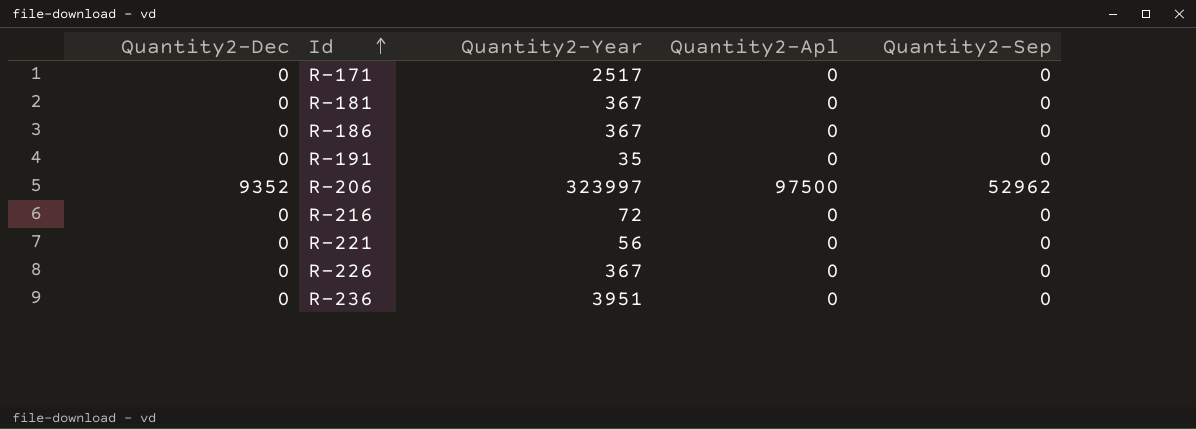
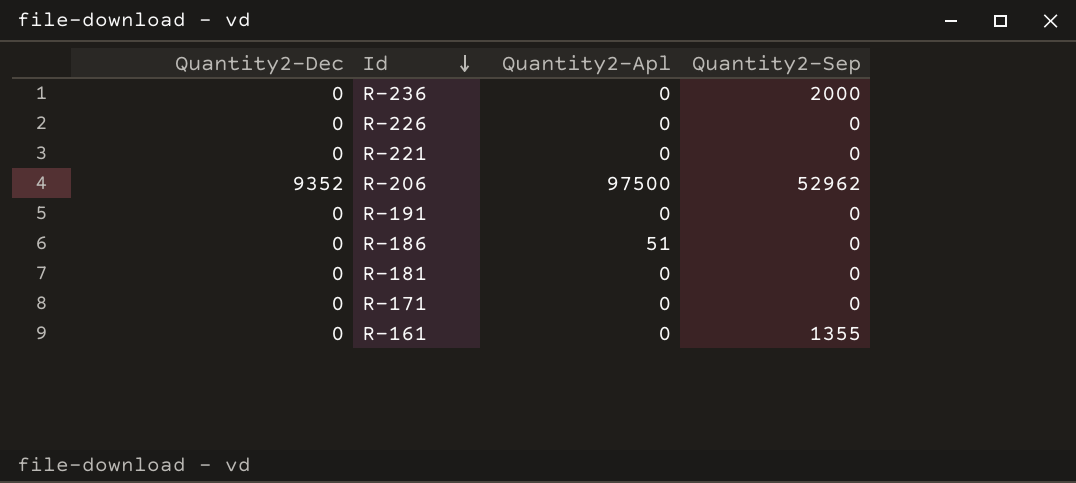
row order: Id ascending -> Id descending
column Quantity2-Year | position: 3 -> none
row R-216: 0 | 72 | 0 | 0 -> none
R-236 | Quantity2-Sep: 0 -> 2000
R-186 | Quantity2-Apl: 0 -> 51
row R-161: none -> 0 | 0 | 1355

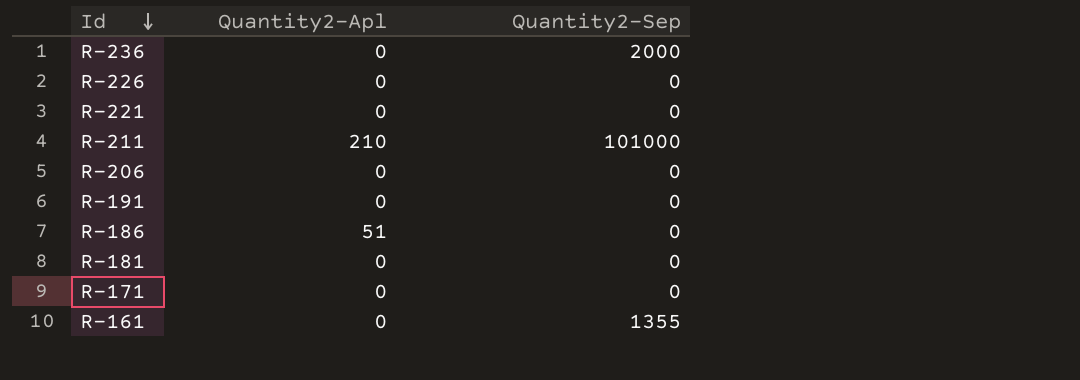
column Quantity2-Dec | position: 1 -> none
row R-211: none -> 210 | 101000
R-206 | Quantity2-Apl: 97500 -> 0
R-206 | Quantity2-Sep: 52962 -> 0

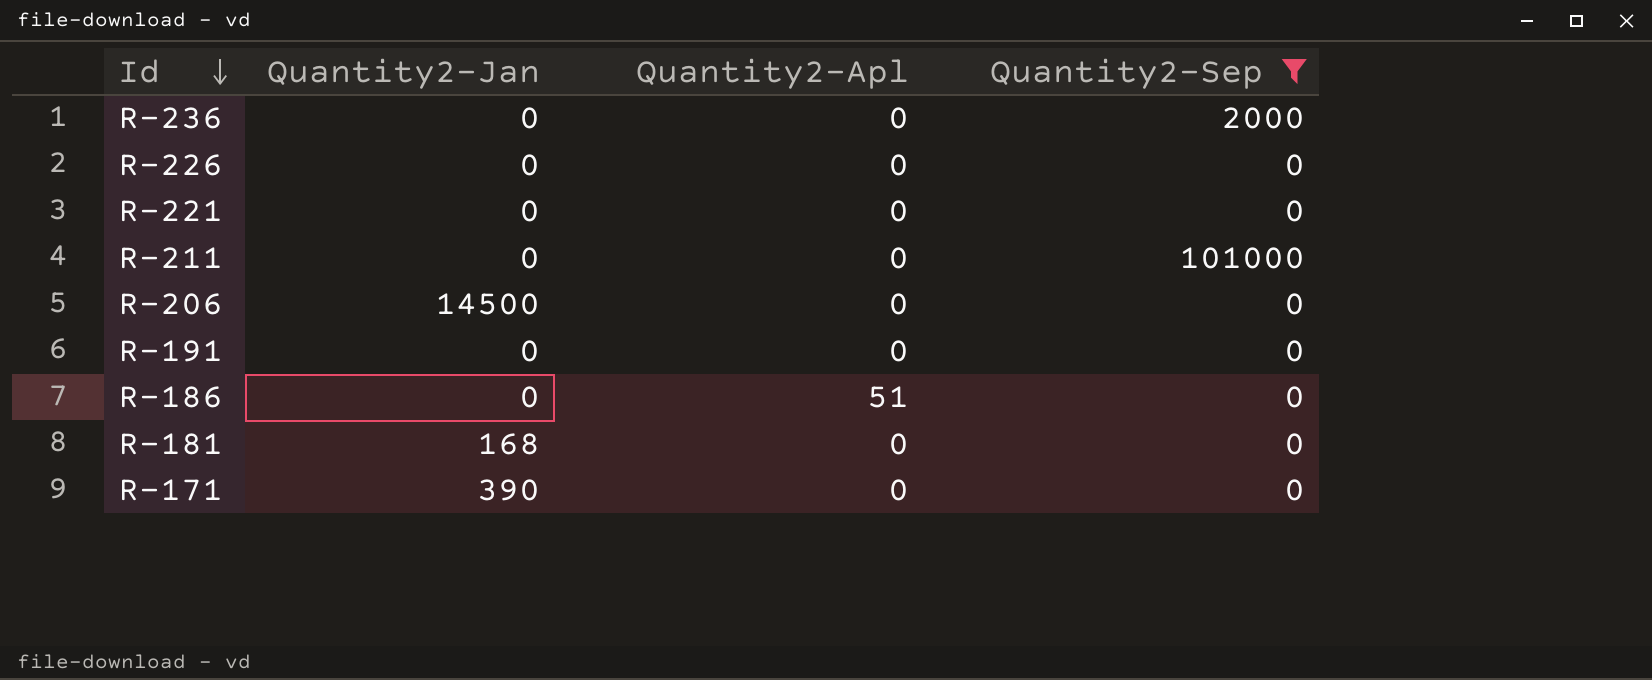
filter: none -> Quantity2-Sep != 1355
column Quantity2-Jan | position: none -> 2
R-211 | Quantity2-Apl: 210 -> 0

